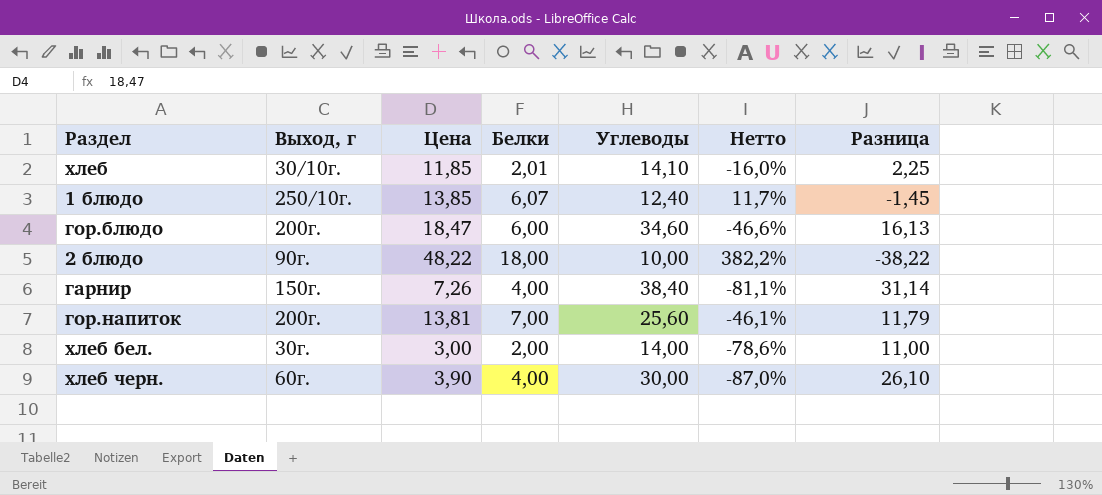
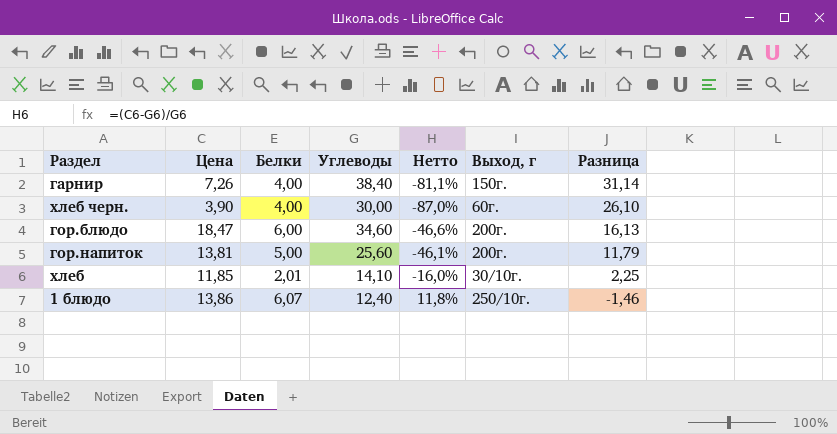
row order: none -> Разница descending
column Выход, г | position: 2 -> 6
row 2 блюдо: 90г. | 48,22 | 18,00 | 10,00 | 382,2% | -38,22 -> none
row хлеб бел.: 30г. | 3,00 | 2,00 | 14,00 | -78,6% | 11,00 -> none
гор.напиток | Белки: 7,00 -> 5,00
1 блюдо | Цена: 13,85 -> 13,86
1 блюдо | Нетто: 11,7% -> 11,8%
1 блюдо | Разница: -1,45 -> -1,46

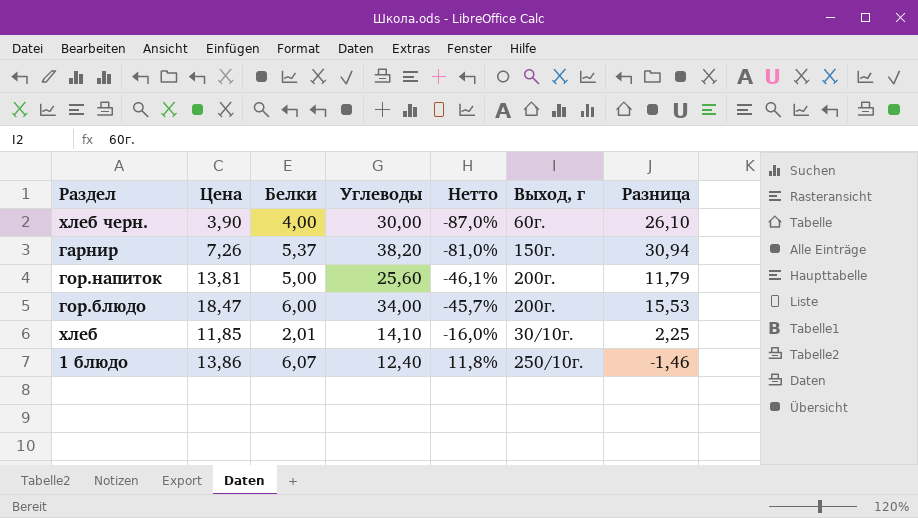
row order: Разница descending -> Нетто ascending
гарнир | Белки: 4,00 -> 5,37
гарнир | Углеводы: 38,40 -> 38,20
гарнир | Нетто: -81,1% -> -81,0%
гарнир | Разница: 31,14 -> 30,94
гор.блюдо | Углеводы: 34,60 -> 34,00
гор.блюдо | Нетто: -46,6% -> -45,7%
гор.блюдо | Разница: 16,13 -> 15,53

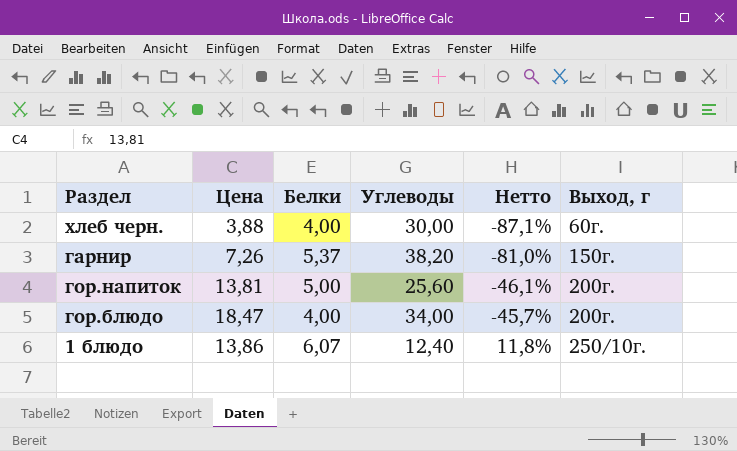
column Разница | formula: [Углеводы] - [Цена] -> none
row хлеб: 11,85 | 2,01 | 14,10 | -16,0% | 30/10г. | 2,25 -> none
хлеб черн. | Цена: 3,90 -> 3,88
хлеб черн. | Нетто: -87,0% -> -87,1%
гор.блюдо | Белки: 6,00 -> 4,00

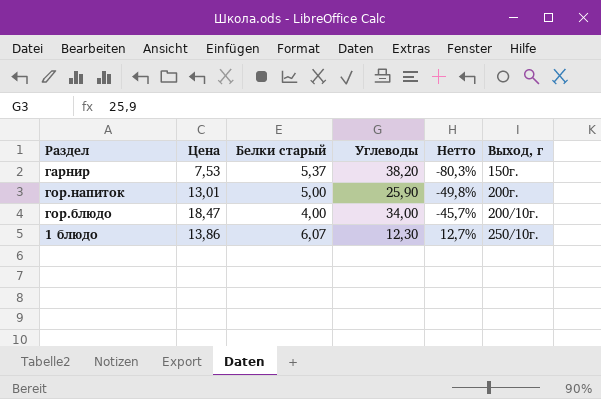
column name: Белки -> Белки старый
row хлеб черн.: 3,88 | 4,00 | 30,00 | -87,1% | 60г. -> none
гарнир | Цена: 7,26 -> 7,53
гарнир | Нетто: -81,0% -> -80,3%
гор.напиток | Цена: 13,81 -> 13,01
гор.напиток | Углеводы: 25,60 -> 25,90
гор.напиток | Нетто: -46,1% -> -49,8%
гор.блюдо | Выход, г: 200г. -> 200/10г.
1 блюдо | Углеводы: 12,40 -> 12,30
1 блюдо | Нетто: 11,8% -> 12,7%

